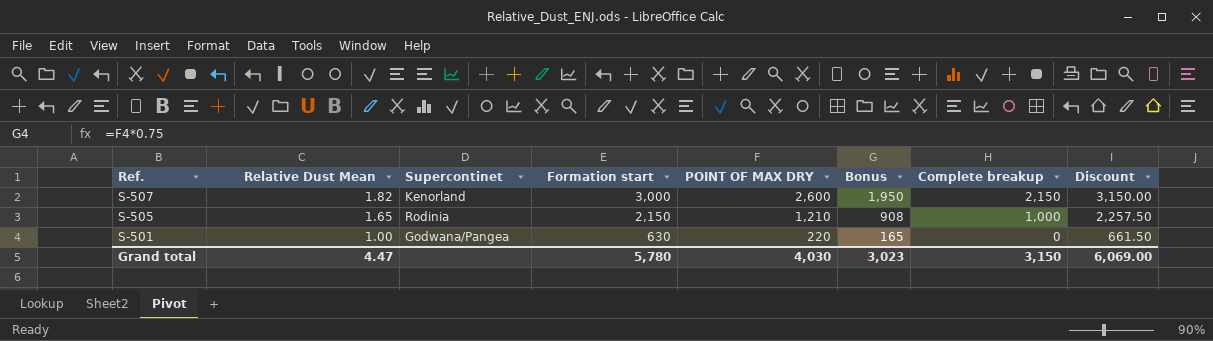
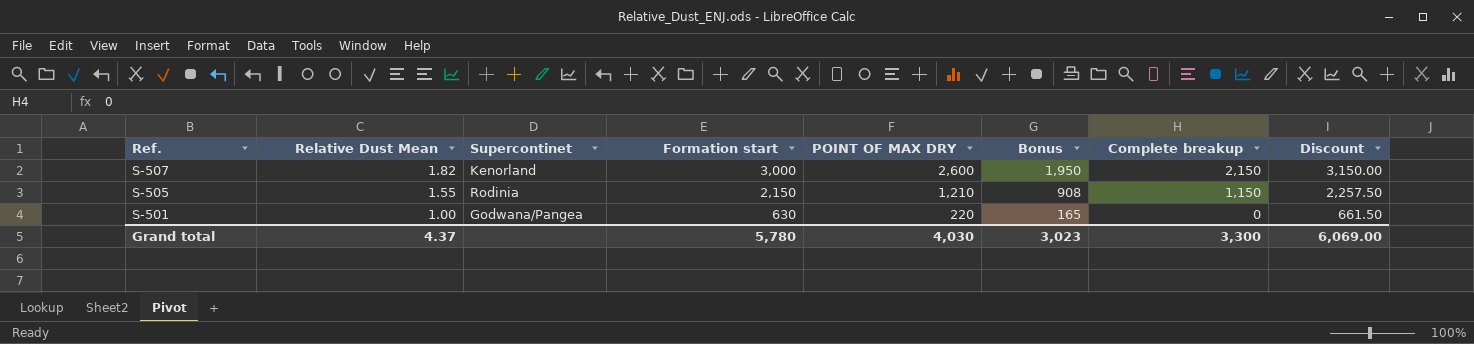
S-505 | Relative Dust Mean: 1.65 -> 1.55
S-505 | Complete breakup: 1,000 -> 1,150
Grand total | Relative Dust Mean: 4.47 -> 4.37
Grand total | Complete breakup: 3,150 -> 3,300

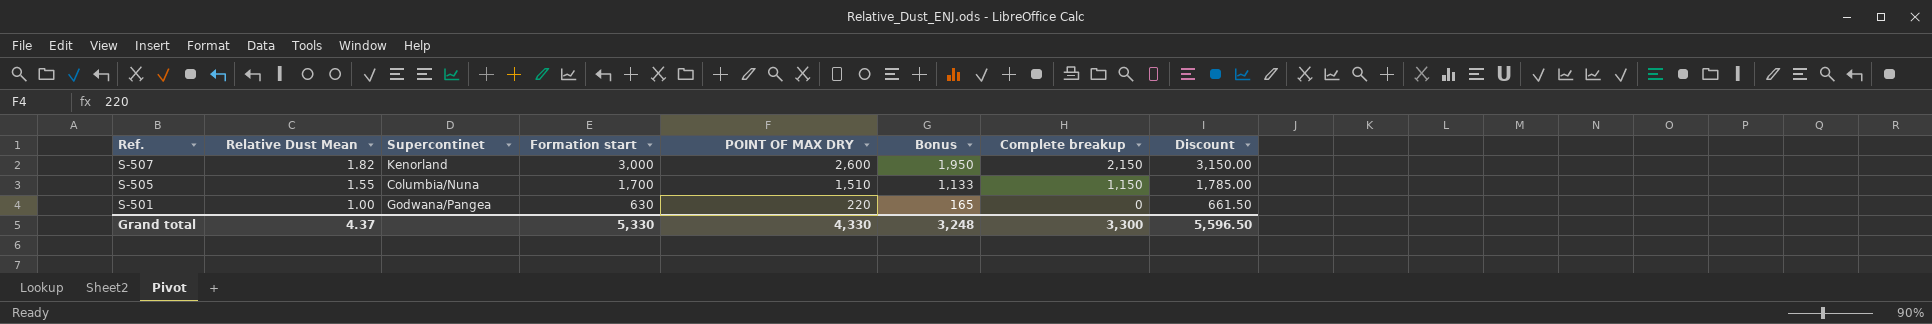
S-505 | Supercontinet: Rodinia -> Columbia/Nuna
S-505 | Formation start: 2,150 -> 1,700
S-505 | POINT OF MAX DRY: 1,210 -> 1,510
S-505 | Bonus: 908 -> 1,133
S-505 | Discount: 2,257.50 -> 1,785.00
Grand total | Formation start: 5,780 -> 5,330
Grand total | POINT OF MAX DRY: 4,030 -> 4,330
Grand total | Bonus: 3,023 -> 3,248
Grand total | Discount: 6,069.00 -> 5,596.50

